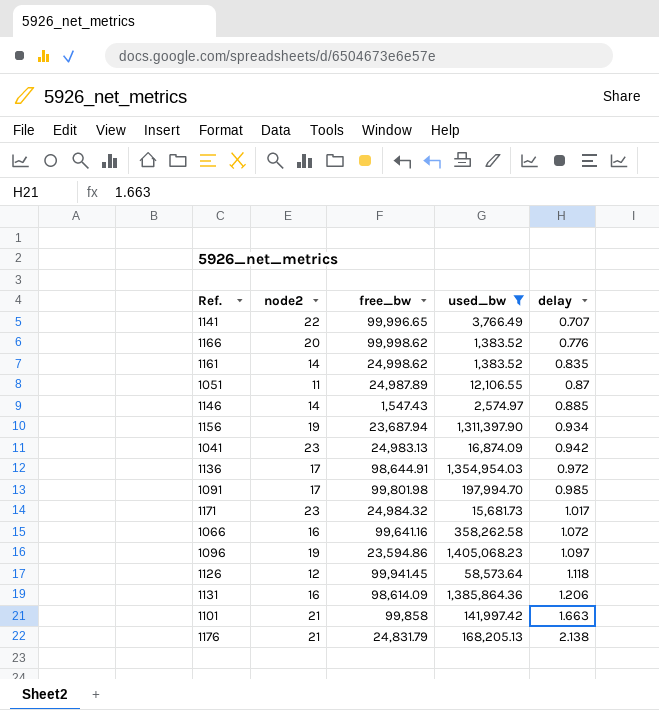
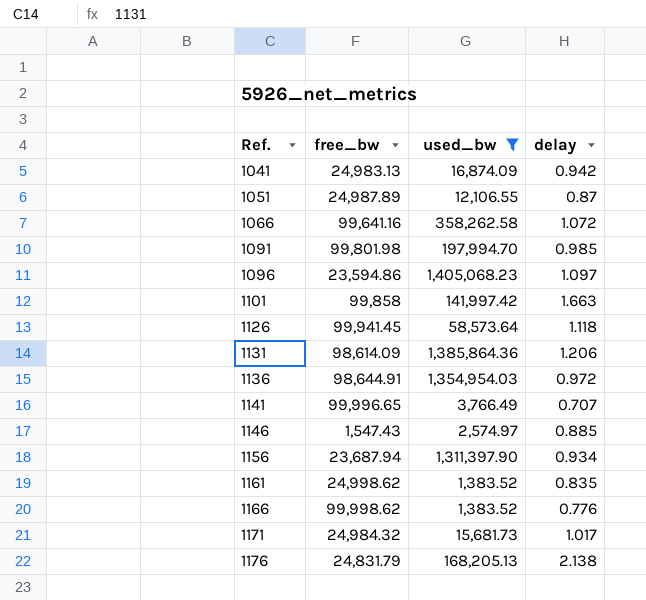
row order: delay ascending -> Ref. ascending
column node2 | position: 2 -> none

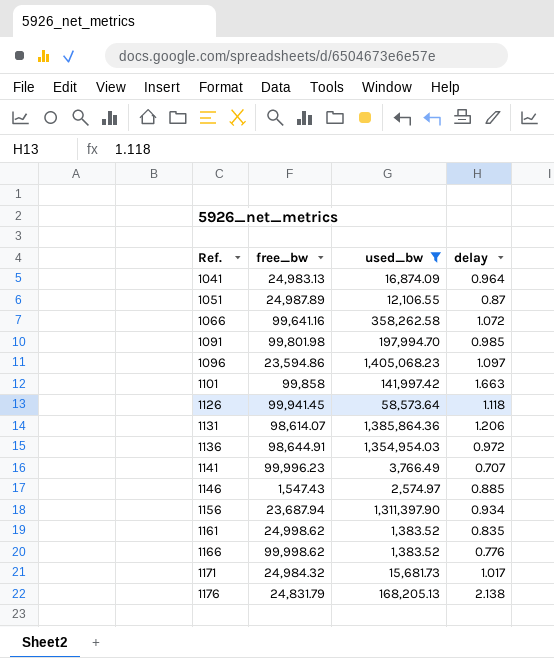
1041 | delay: 0.942 -> 0.964
1131 | free_bw: 98,614.09 -> 98,614.07
1141 | free_bw: 99,996.65 -> 99,996.23

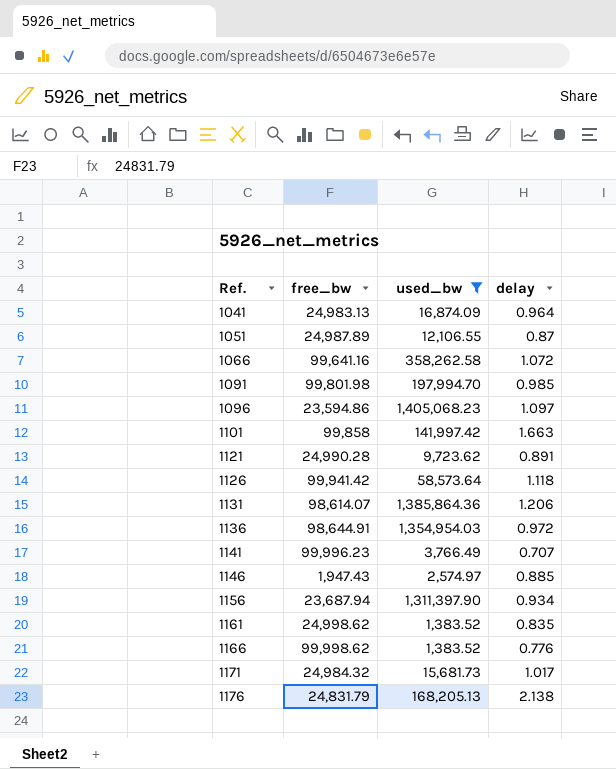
row 1121: none -> 24,990.28 | 9,723.62 | 0.891
1126 | free_bw: 99,941.45 -> 99,941.42
1146 | free_bw: 1,547.43 -> 1,947.43

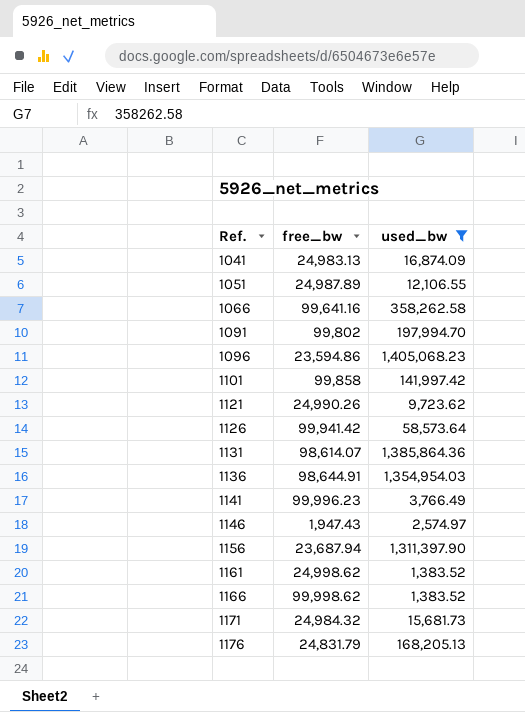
column delay | position: 4 -> none
1091 | free_bw: 99,801.98 -> 99,802
1121 | free_bw: 24,990.28 -> 24,990.26

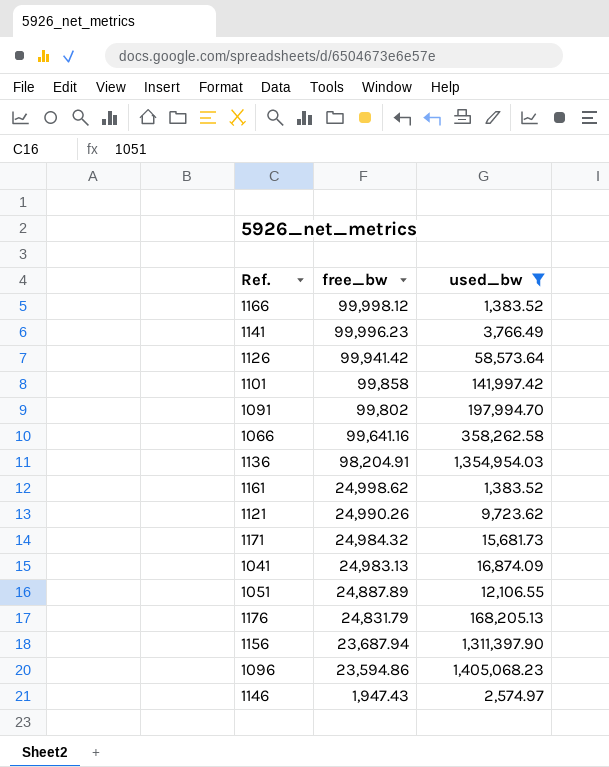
row order: Ref. ascending -> free_bw descending
row 1131: 98,614.07 | 1,385,864.36 -> none
1166 | free_bw: 99,998.62 -> 99,998.12
1136 | free_bw: 98,644.91 -> 98,204.91
1051 | free_bw: 24,987.89 -> 24,887.89

